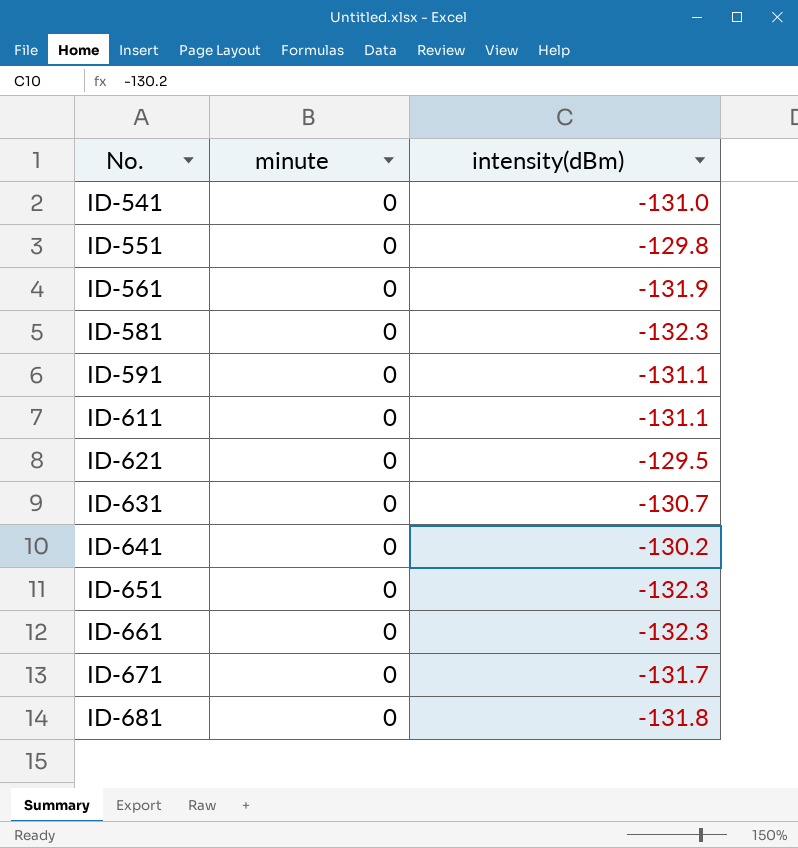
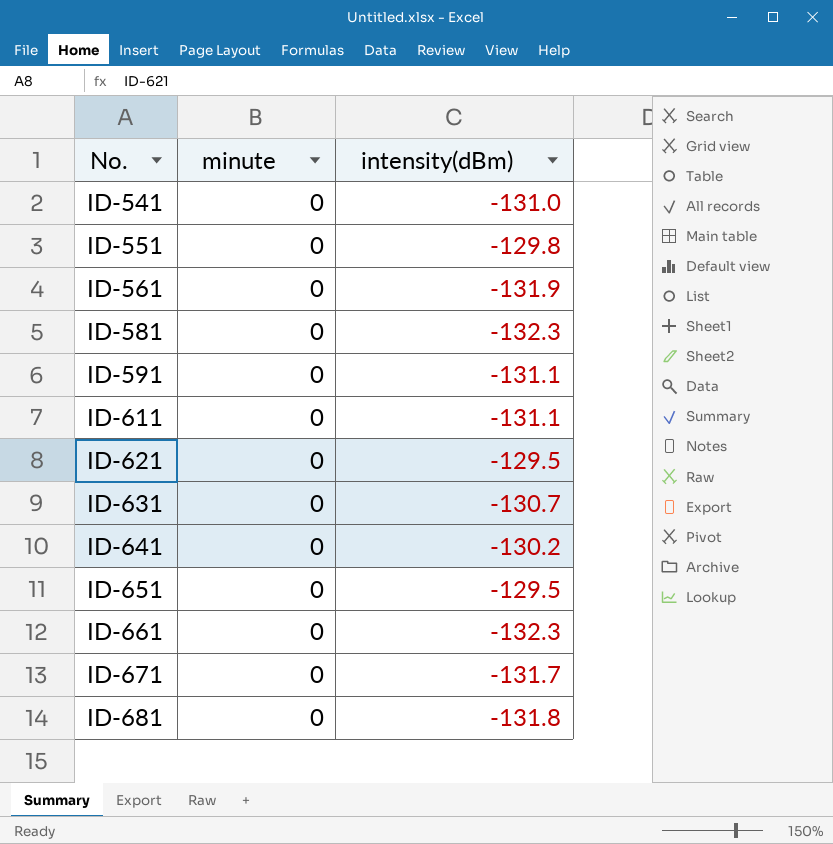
ID-651 | intensity(dBm): -132.3 -> -129.5

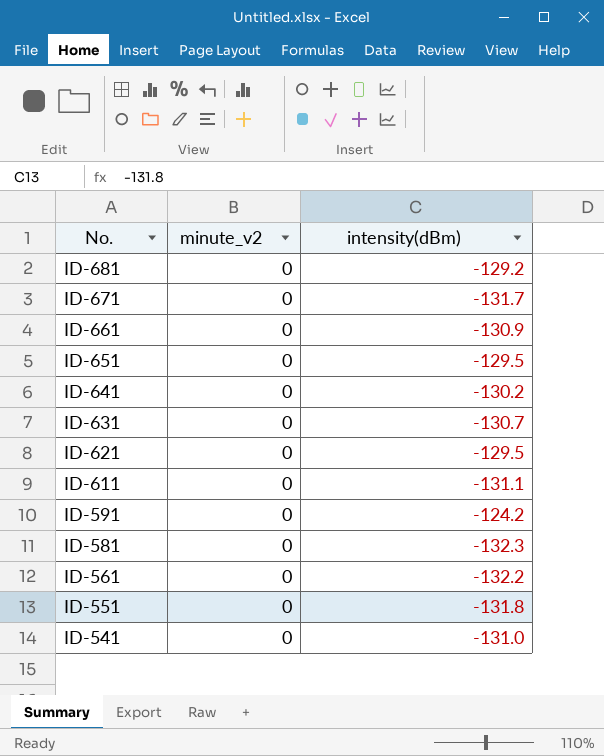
row order: No. ascending -> No. descending
column name: minute -> minute_v2
ID-681 | intensity(dBm): -131.8 -> -129.2
ID-661 | intensity(dBm): -132.3 -> -130.9
ID-591 | intensity(dBm): -131.1 -> -124.2
ID-561 | intensity(dBm): -131.9 -> -132.2
ID-551 | intensity(dBm): -129.8 -> -131.8

